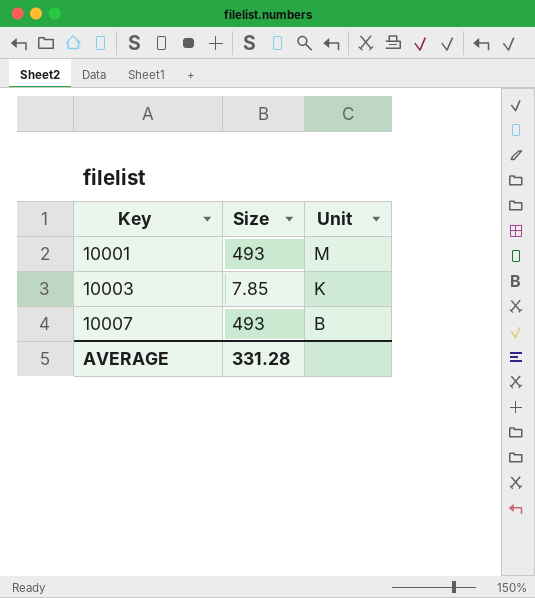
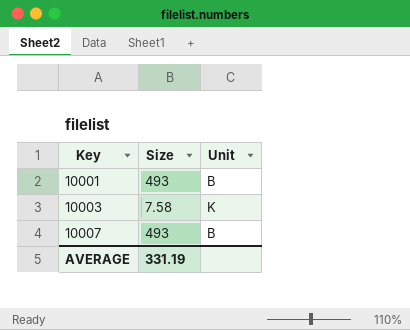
10001 | Unit: M -> B
10003 | Size: 7.85 -> 7.58
AVERAGE | Size: 331.28 -> 331.19

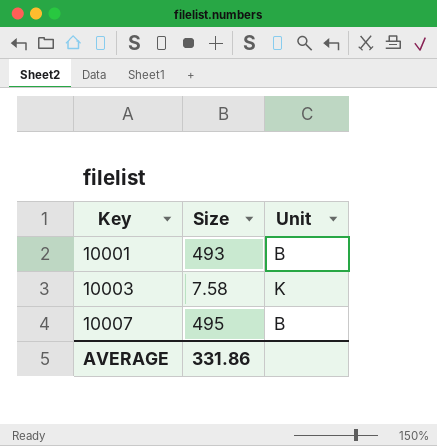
10007 | Size: 493 -> 495
AVERAGE | Size: 331.19 -> 331.86

